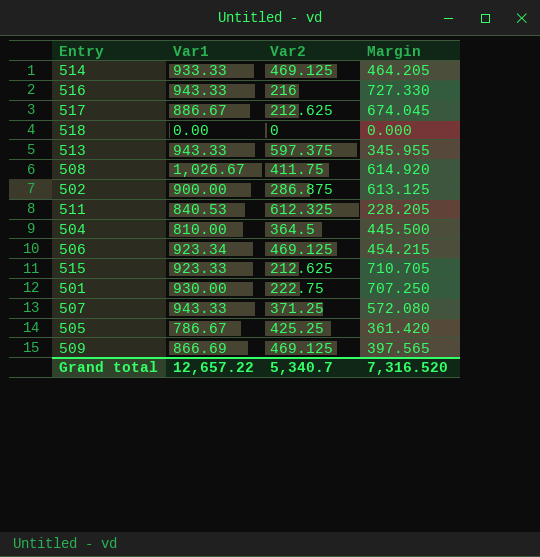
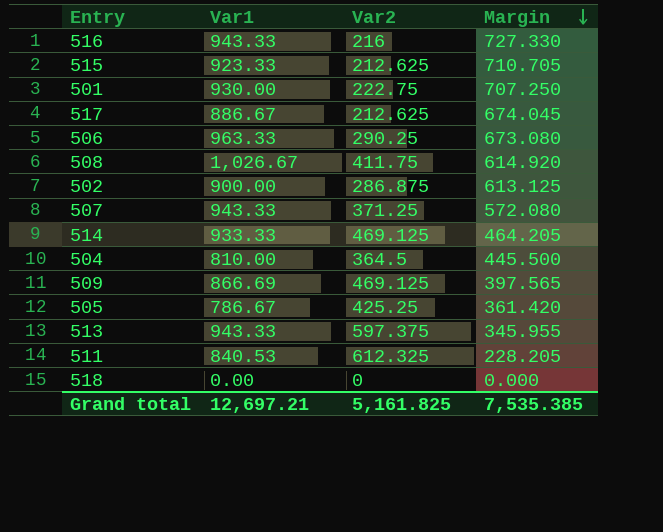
row order: none -> Margin descending
506 | Var1: 923.34 -> 963.33
506 | Var2: 469.125 -> 290.25
506 | Margin: 454.215 -> 673.080
Grand total | Var1: 12,657.22 -> 12,697.21
Grand total | Var2: 5,340.7 -> 5,161.825
Grand total | Margin: 7,316.520 -> 7,535.385

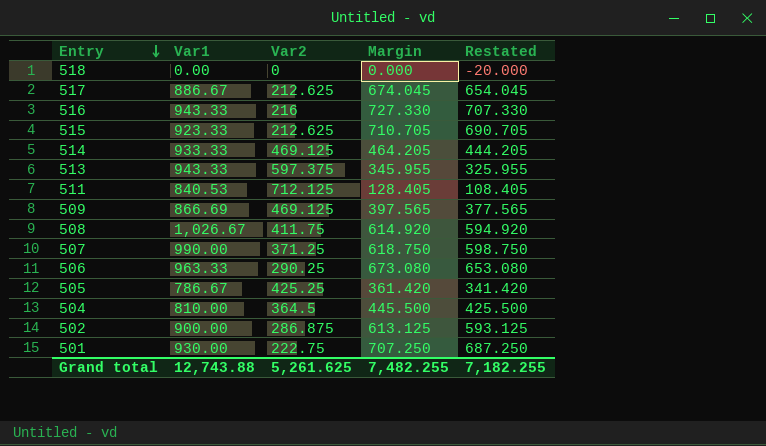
row order: Margin descending -> Entry descending
column Restated | formula: none -> [Margin] - 20
511 | Var2: 612.325 -> 712.125
511 | Margin: 228.205 -> 128.405
507 | Var1: 943.33 -> 990.00
507 | Margin: 572.080 -> 618.750
Grand total | Var1: 12,697.21 -> 12,743.88
Grand total | Var2: 5,161.825 -> 5,261.625
Grand total | Margin: 7,535.385 -> 7,482.255

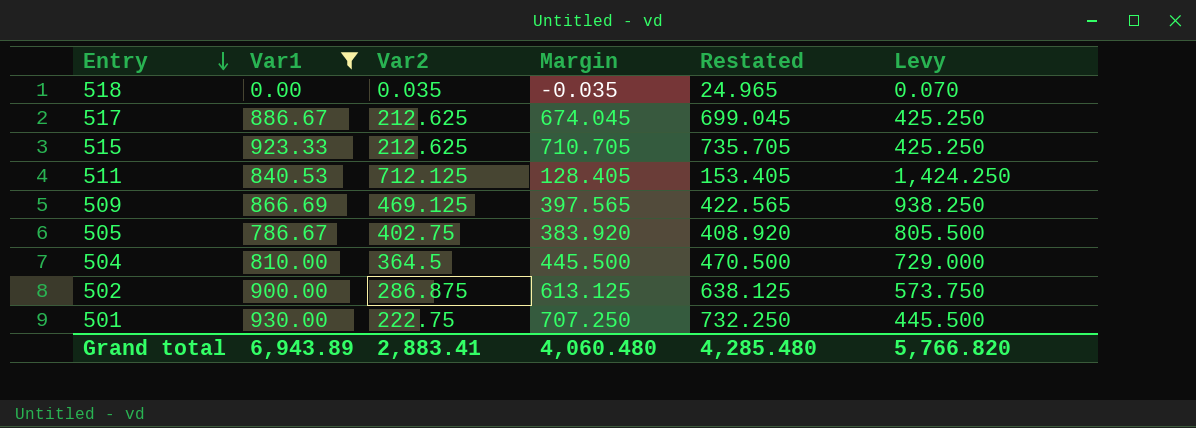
filter: none -> Var1 <= 930.00
column Restated | formula: [Margin] - 20 -> [Margin] + 25
column Levy | formula: none -> [Var2] * 2
518 | Var2: 0 -> 0.035
518 | Margin: 0.000 -> -0.035
505 | Var2: 425.25 -> 402.75
505 | Margin: 361.420 -> 383.920
Grand total | Var1: 12,743.88 -> 6,943.89
Grand total | Var2: 5,261.625 -> 2,883.41
Grand total | Margin: 7,482.255 -> 4,060.480
Grand total | Restated: 7,182.255 -> 4,285.480

